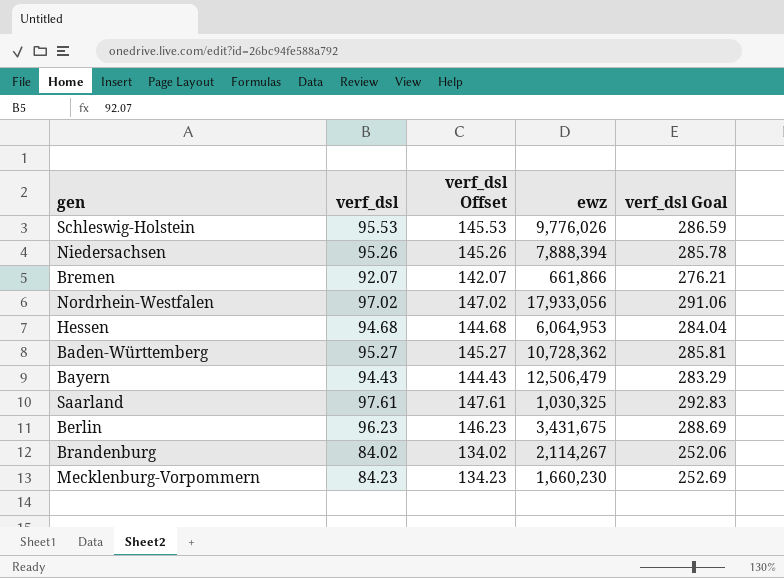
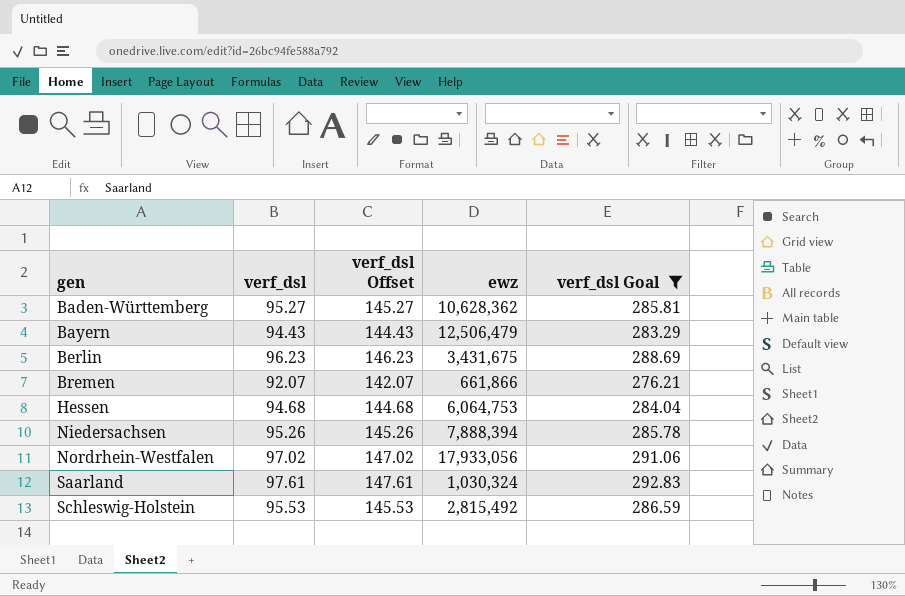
filter: none -> verf_dsl Goal >= 276.21
row order: none -> gen ascending
Baden-Württemberg | ewz: 10,728,362 -> 10,628,362
Hessen | ewz: 6,064,953 -> 6,064,753
Saarland | ewz: 1,030,325 -> 1,030,324
Schleswig-Holstein | ewz: 9,776,026 -> 2,815,492

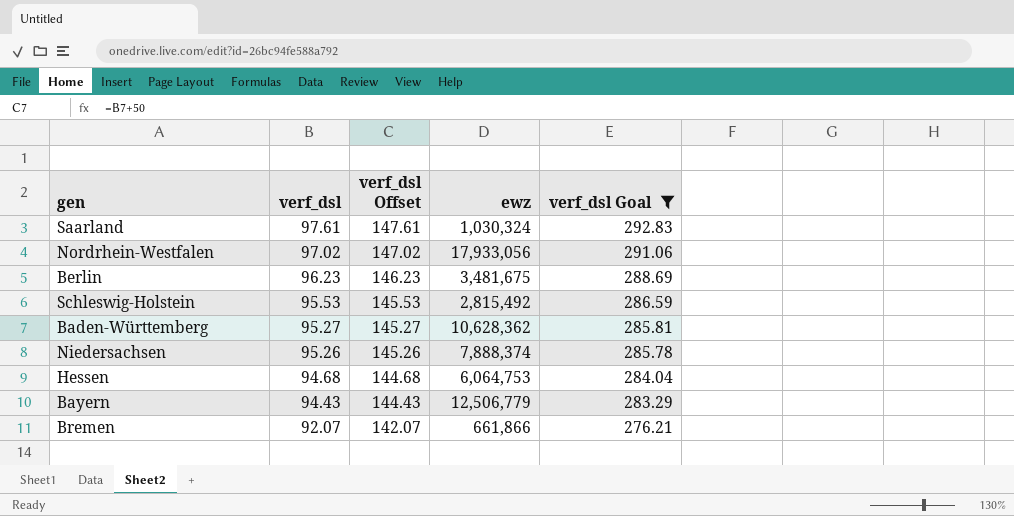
row order: gen ascending -> verf_dsl descending
Berlin | ewz: 3,431,675 -> 3,481,675
Niedersachsen | ewz: 7,888,394 -> 7,888,374
Bayern | ewz: 12,506,479 -> 12,506,779

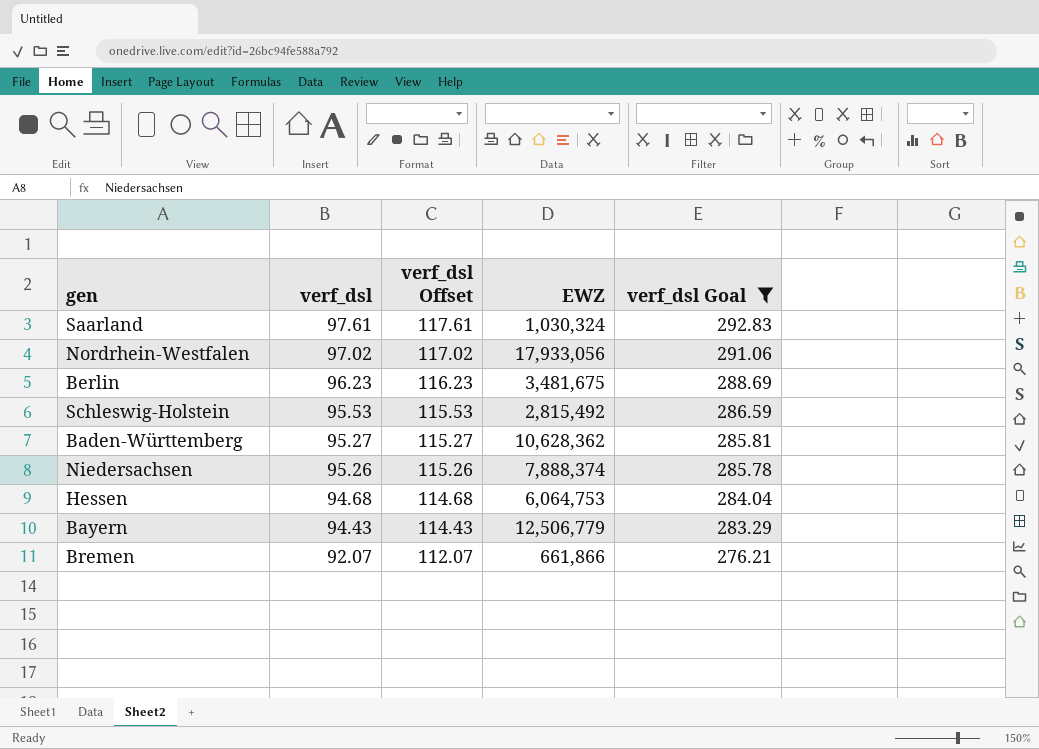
column verf_dsl Offset | formula: [verf_dsl] + 50 -> [verf_dsl] + 20
column name: ewz -> EWZ

